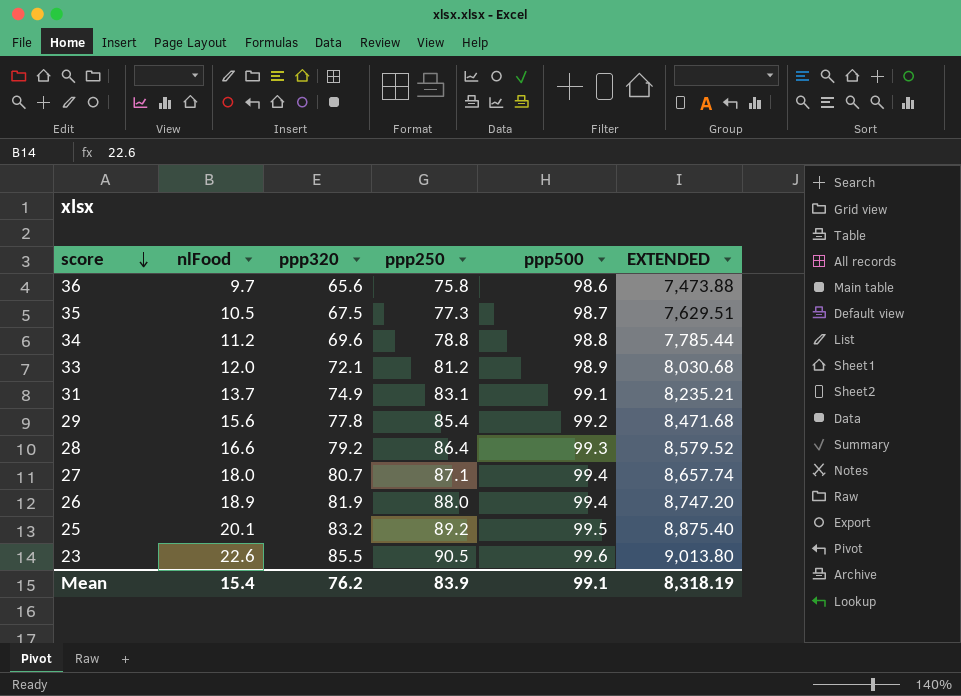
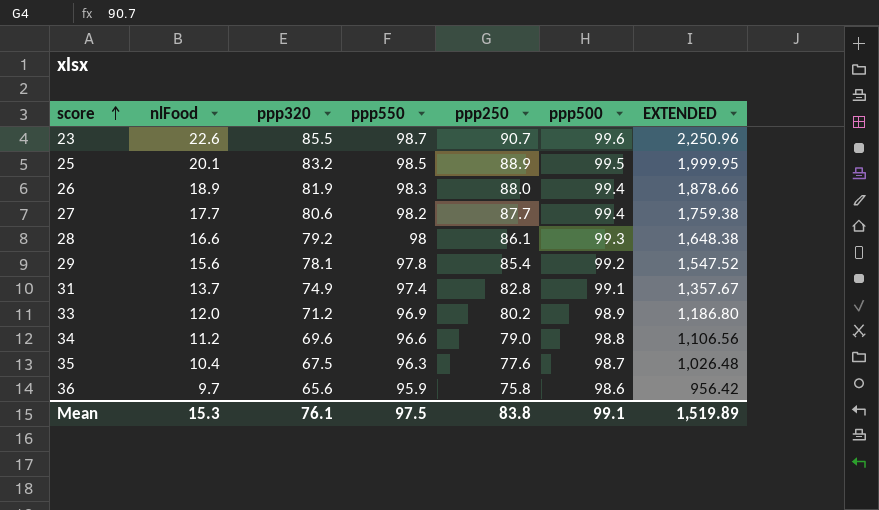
row order: score descending -> score ascending
column ppp550 | position: none -> 4
column EXTENDED | formula: [ppp250] * [ppp500] -> [nlFood] * [ppp500]
23 | ppp250: 90.5 -> 90.7
25 | ppp250: 89.2 -> 88.9
27 | nlFood: 18.0 -> 17.7
27 | ppp320: 80.7 -> 80.6
27 | ppp250: 87.1 -> 87.7
28 | ppp250: 86.4 -> 86.1
29 | ppp320: 77.8 -> 78.1
31 | ppp250: 83.1 -> 82.8
33 | ppp320: 72.1 -> 71.2
33 | ppp250: 81.2 -> 80.2
34 | ppp250: 78.8 -> 79.0
35 | nlFood: 10.5 -> 10.4
35 | ppp250: 77.3 -> 77.6
Mean | nlFood: 15.4 -> 15.3
Mean | ppp320: 76.2 -> 76.1
Mean | ppp250: 83.9 -> 83.8
Mean | EXTENDED: 8,318.19 -> 1,519.89

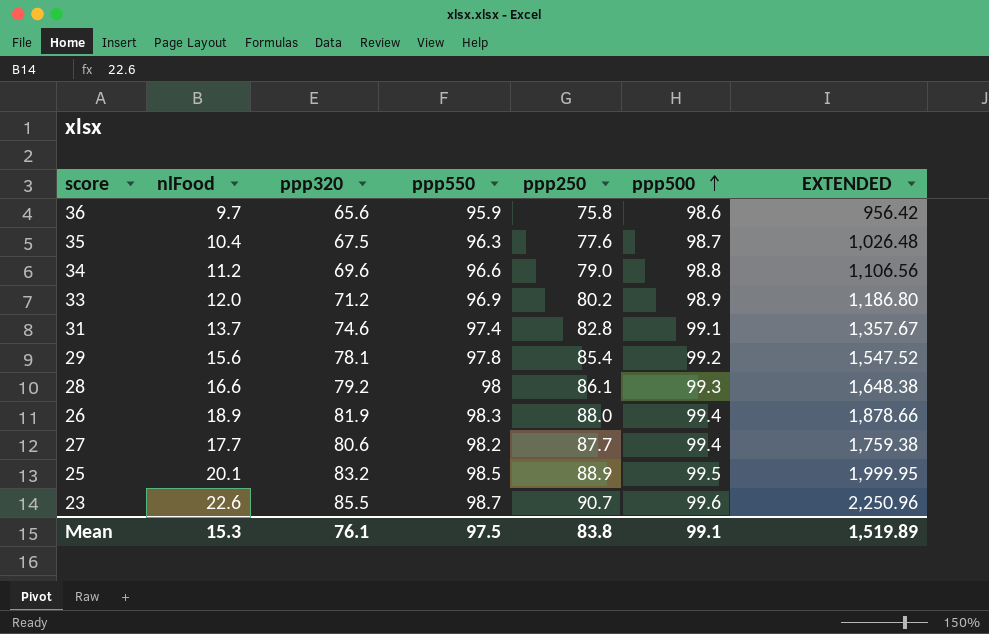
row order: score ascending -> ppp500 ascending
31 | ppp320: 74.9 -> 74.6

